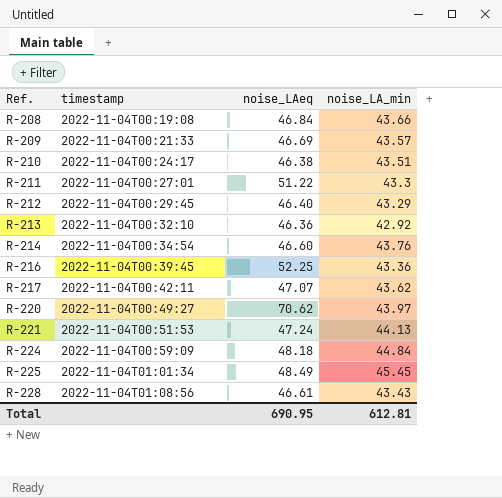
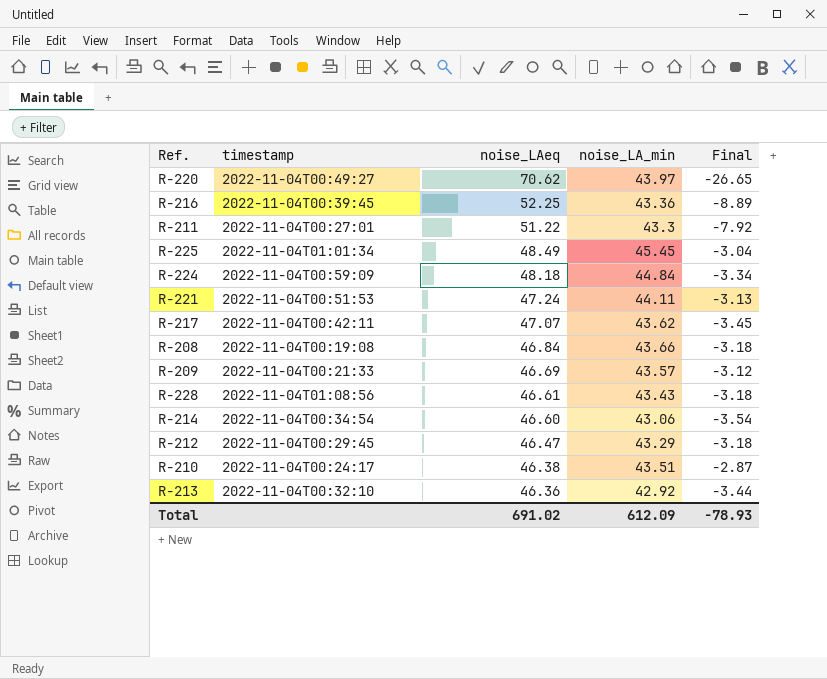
row order: Ref. ascending -> noise_LAeq descending
column Final | formula: none -> [noise_LA_min] - [noise_LAeq]
R-221 | noise_LA_min: 44.13 -> 44.11
R-214 | noise_LA_min: 43.76 -> 43.06
R-212 | noise_LAeq: 46.40 -> 46.47
Total | noise_LAeq: 690.95 -> 691.02
Total | noise_LA_min: 612.81 -> 612.09

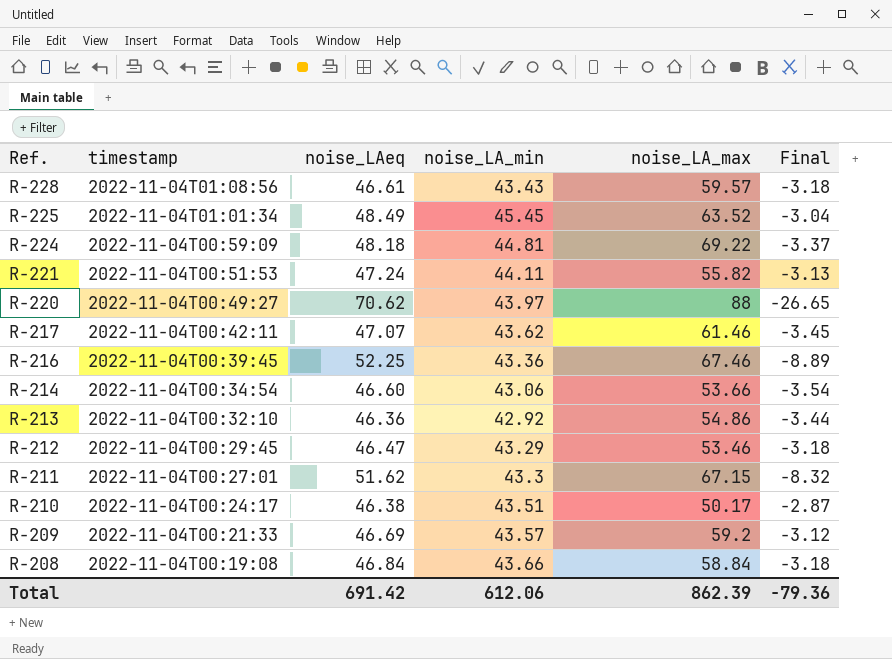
row order: noise_LAeq descending -> Ref. descending
column noise_LA_max | position: none -> 5
R-224 | noise_LA_min: 44.84 -> 44.81
R-224 | Final: -3.34 -> -3.37
R-211 | noise_LAeq: 51.22 -> 51.62
R-211 | Final: -7.92 -> -8.32
Total | noise_LAeq: 691.02 -> 691.42
Total | noise_LA_min: 612.09 -> 612.06
Total | Final: -78.93 -> -79.36

